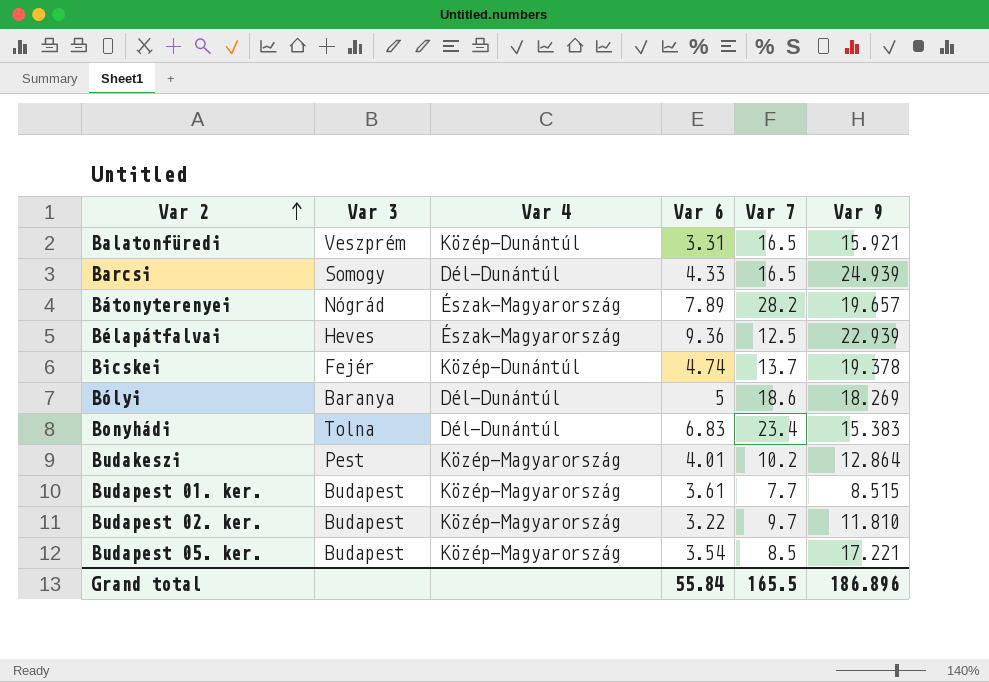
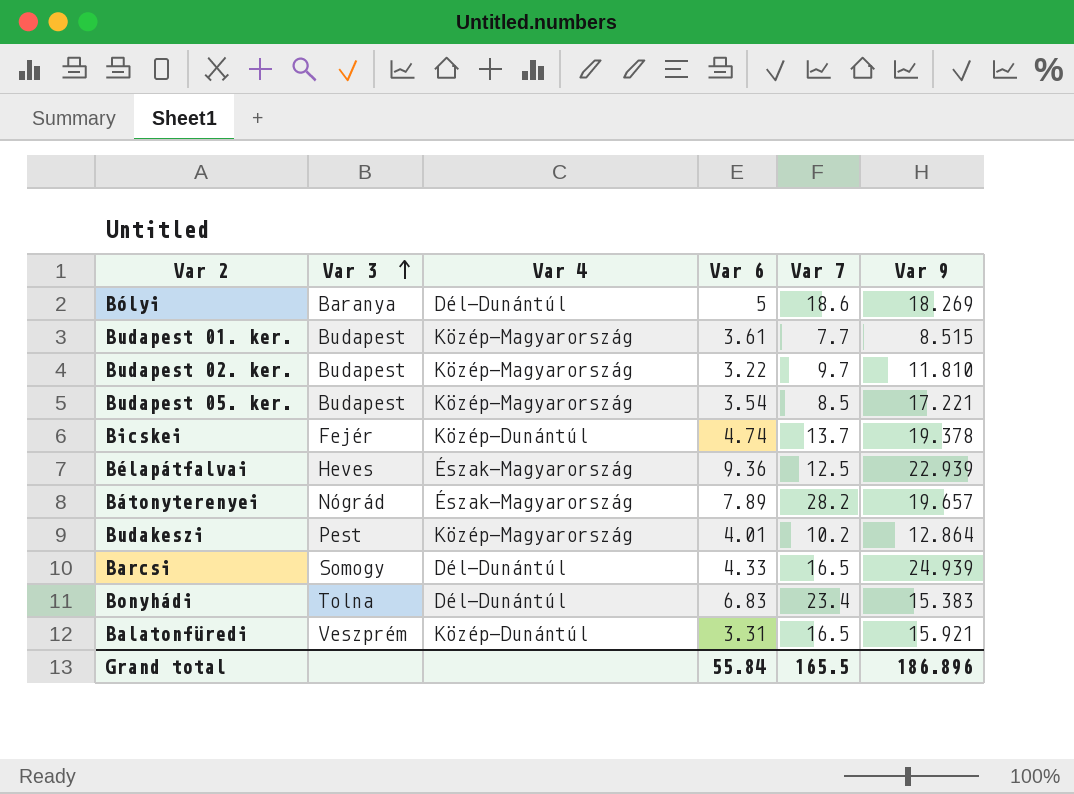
row order: Var 2 ascending -> Var 3 ascending

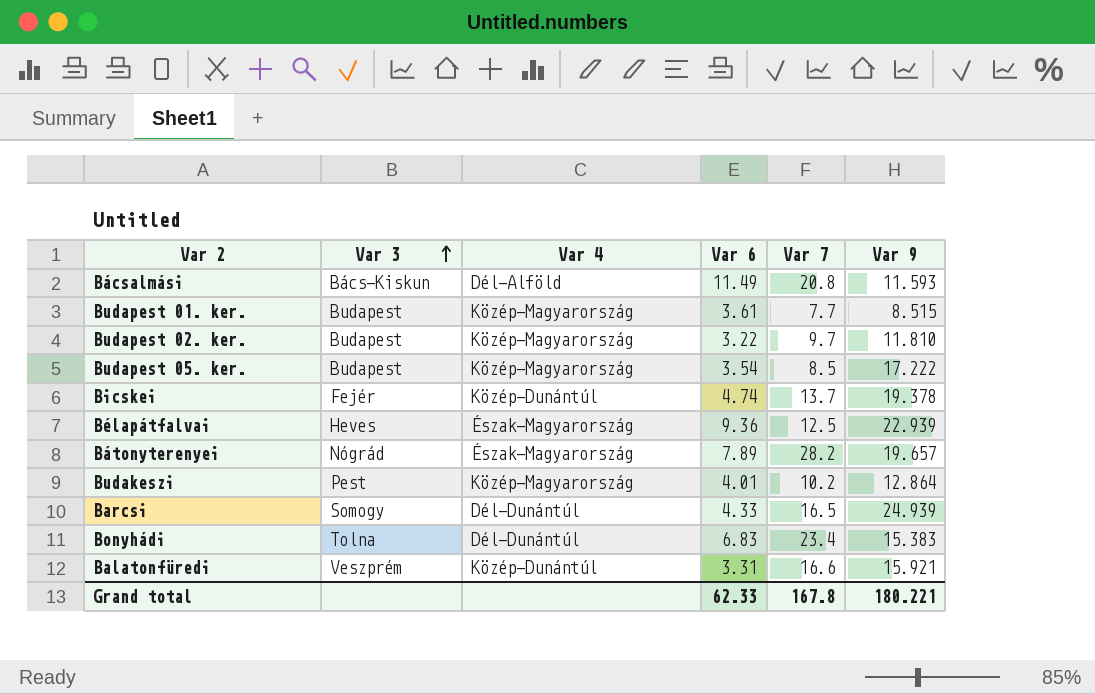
row Bólyi: Baranya | Dél-Dunántúl | 5 | 18.6 | 18.269 -> none
row Bácsalmási: none -> Bács-Kiskun | Dél-Alföld | 11.49 | 20.8 | 11.593
Budapest 05. ker. | Var 9: 17.221 -> 17.222
Balatonfüredi | Var 7: 16.5 -> 16.6
Grand total | Var 6: 55.84 -> 62.33
Grand total | Var 7: 165.5 -> 167.8
Grand total | Var 9: 186.896 -> 180.221

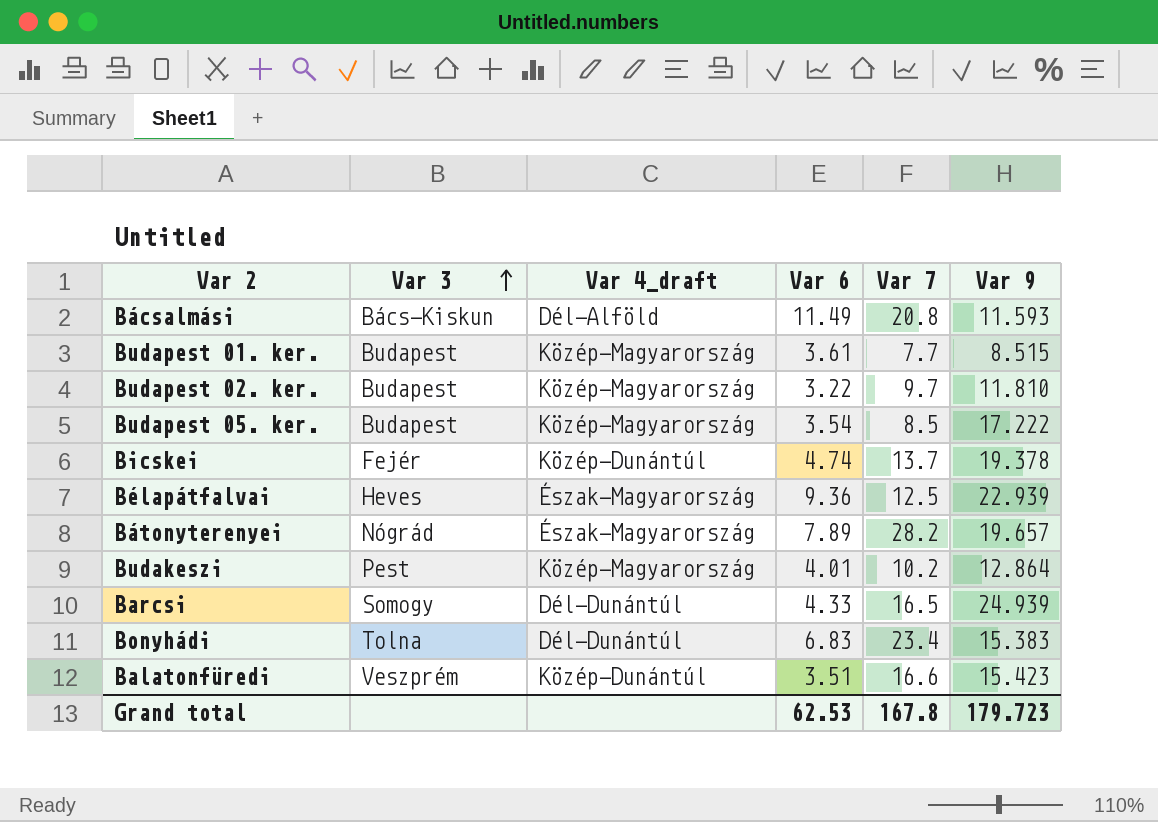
column name: Var 4 -> Var 4_draft
Balatonfüredi | Var 6: 3.31 -> 3.51
Balatonfüredi | Var 9: 15.921 -> 15.423
Grand total | Var 6: 62.33 -> 62.53
Grand total | Var 9: 180.221 -> 179.723

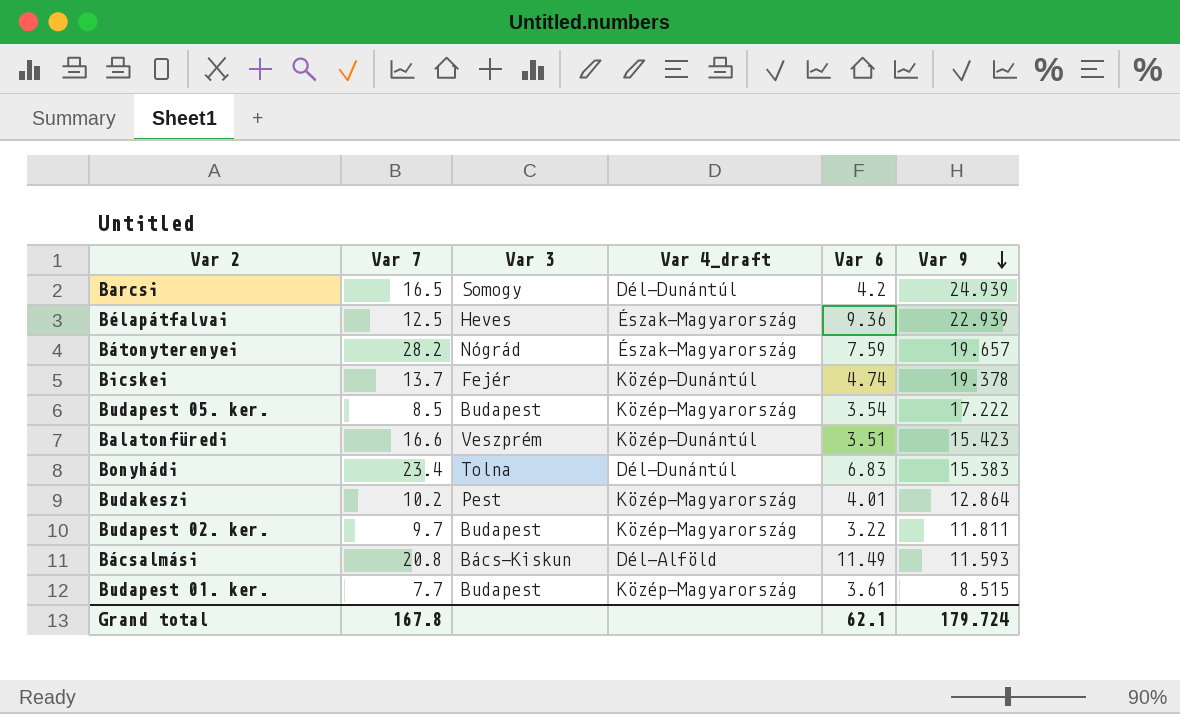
row order: Var 3 ascending -> Var 9 descending
column Var 7 | position: 5 -> 2
Barcsi | Var 6: 4.33 -> 4.2
Bátonyterenyei | Var 6: 7.89 -> 7.59
Budapest 02. ker. | Var 9: 11.810 -> 11.811
Grand total | Var 6: 62.53 -> 62.1
Grand total | Var 9: 179.723 -> 179.724

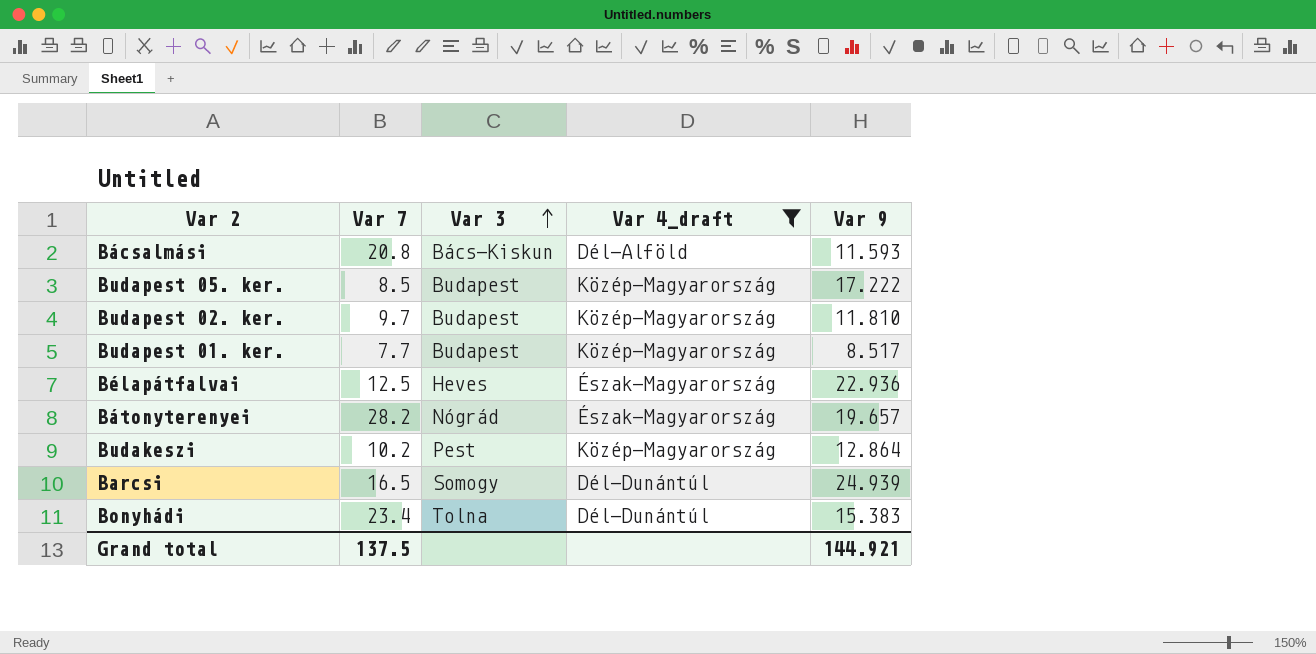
filter: none -> Var 4_draft != Közép-Dunántúl
row order: Var 9 descending -> Var 3 ascending
column Var 6 | position: 5 -> none
Budapest 02. ker. | Var 9: 11.811 -> 11.810
Budapest 01. ker. | Var 9: 8.515 -> 8.517
Bélapátfalvai | Var 9: 22.939 -> 22.936
Grand total | Var 7: 167.8 -> 137.5
Grand total | Var 9: 179.724 -> 144.921

